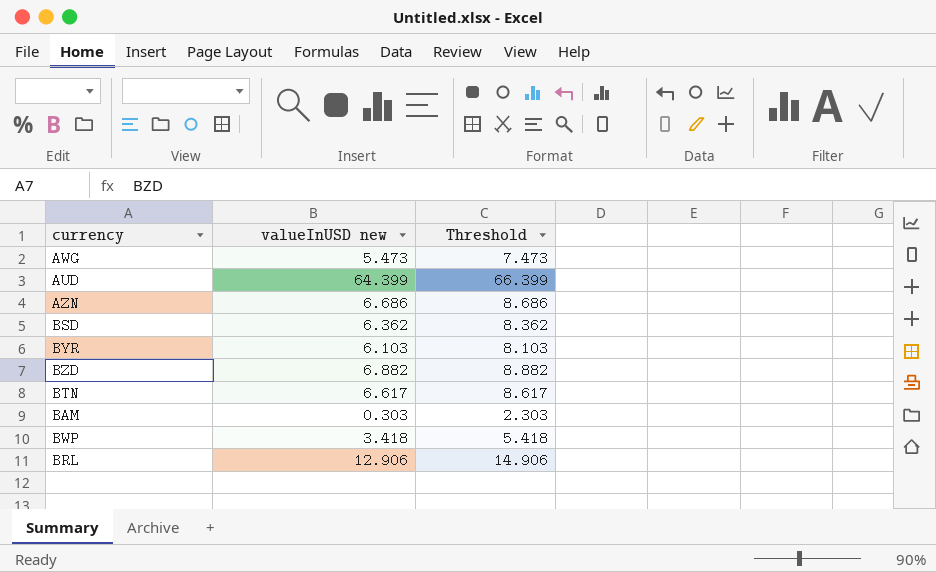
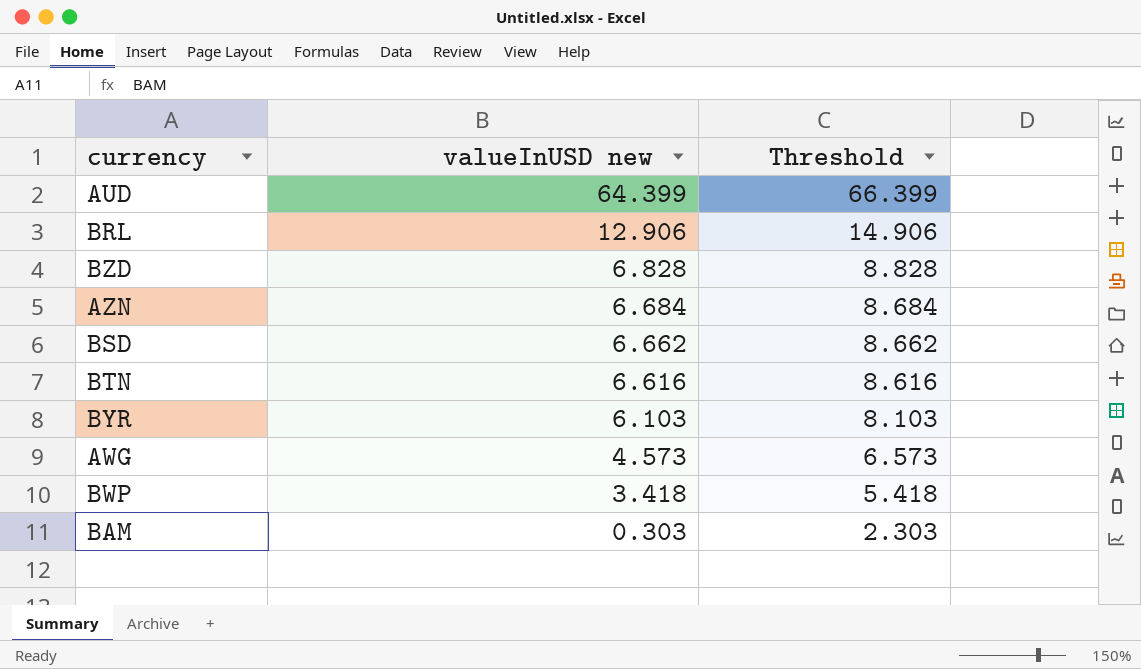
row order: none -> valueInUSD new descending
BZD | valueInUSD new: 6.882 -> 6.828
BZD | Threshold: 8.882 -> 8.828
AZN | valueInUSD new: 6.686 -> 6.684
AZN | Threshold: 8.686 -> 8.684
BSD | valueInUSD new: 6.362 -> 6.662
BSD | Threshold: 8.362 -> 8.662
BTN | valueInUSD new: 6.617 -> 6.616
BTN | Threshold: 8.617 -> 8.616
AWG | valueInUSD new: 5.473 -> 4.573
AWG | Threshold: 7.473 -> 6.573

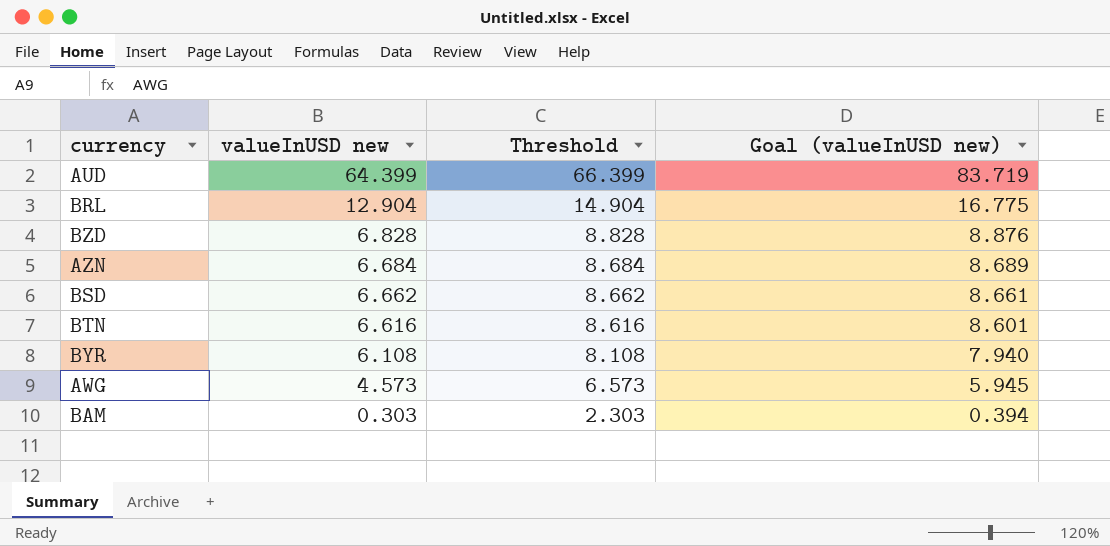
column Goal (valueInUSD new) | formula: none -> [valueInUSD new] * 1.3
row BWP: 3.418 | 5.418 -> none
BRL | valueInUSD new: 12.906 -> 12.904
BRL | Threshold: 14.906 -> 14.904
BYR | valueInUSD new: 6.103 -> 6.108
BYR | Threshold: 8.103 -> 8.108

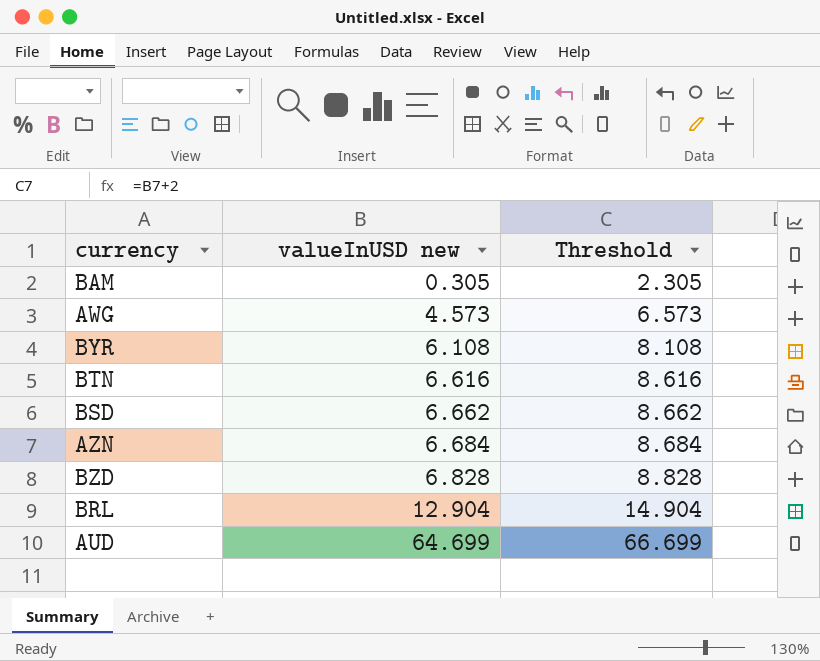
row order: valueInUSD new descending -> valueInUSD new ascending
column Goal (valueInUSD new) | formula: [valueInUSD new] * 1.3 -> none
BAM | valueInUSD new: 0.303 -> 0.305
BAM | Threshold: 2.303 -> 2.305
AUD | valueInUSD new: 64.399 -> 64.699
AUD | Threshold: 66.399 -> 66.699

